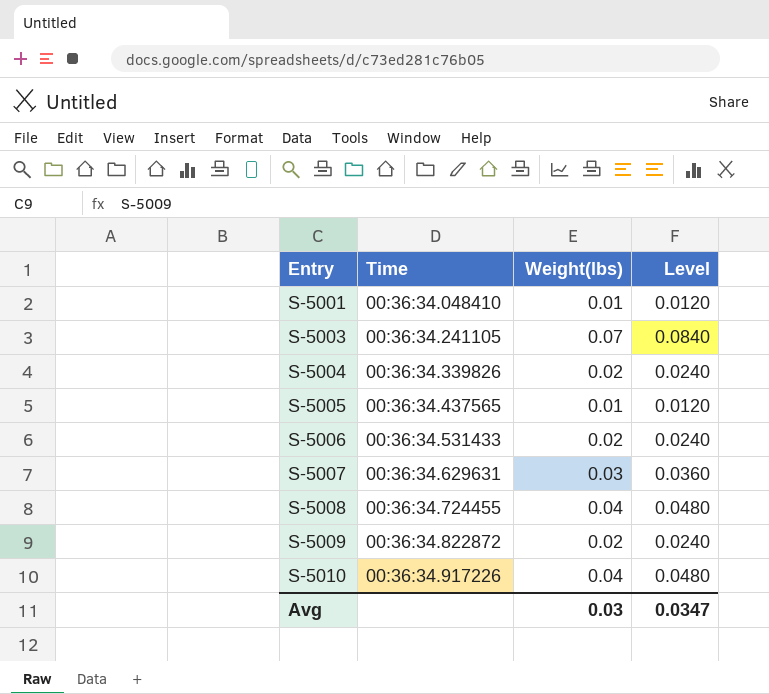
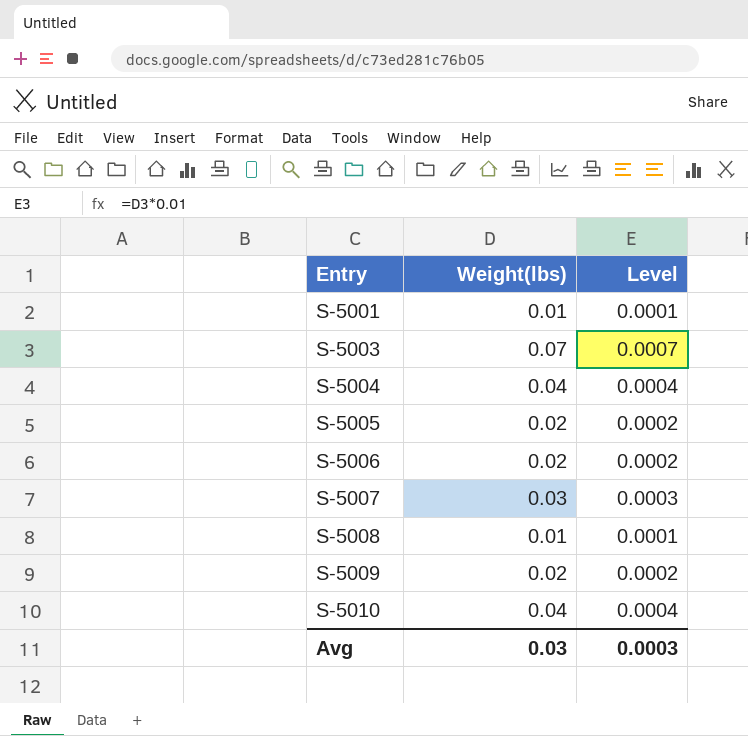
column Time | position: 2 -> none
column Level | formula: [Weight(lbs)] * 1.2 -> [Weight(lbs)] * 0.01
S-5004 | Weight(lbs): 0.02 -> 0.04
S-5005 | Weight(lbs): 0.01 -> 0.02
S-5008 | Weight(lbs): 0.04 -> 0.01
Avg | Level: 0.0347 -> 0.0003

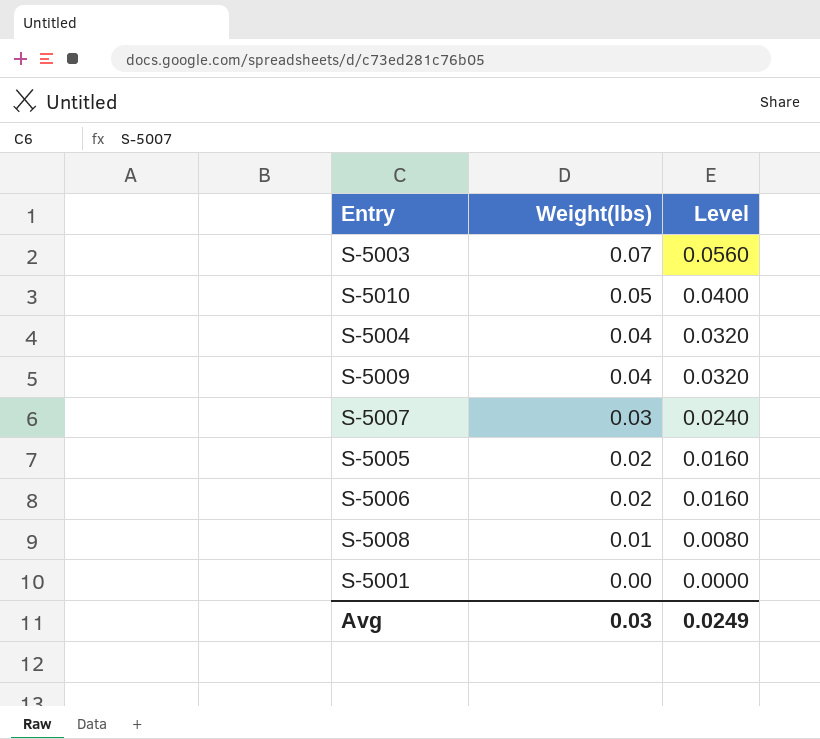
row order: Entry ascending -> Weight(lbs) descending
column Level | formula: [Weight(lbs)] * 0.01 -> [Weight(lbs)] * 0.8
S-5010 | Weight(lbs): 0.04 -> 0.05
S-5009 | Weight(lbs): 0.02 -> 0.04
S-5001 | Weight(lbs): 0.01 -> 0.00
Avg | Level: 0.0003 -> 0.0249

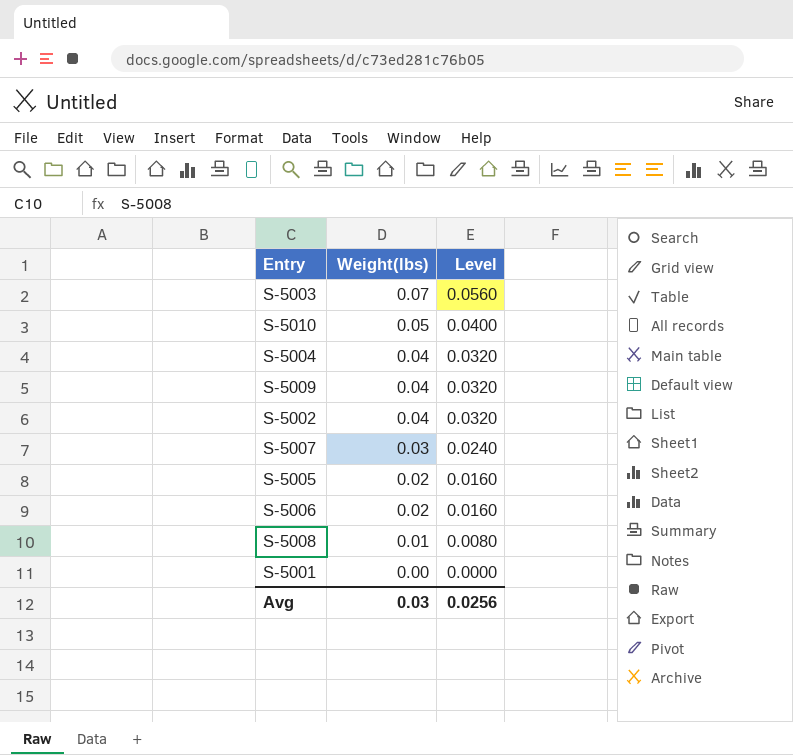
row S-5002: none -> 0.04 | 0.0320
Avg | Level: 0.0249 -> 0.0256

